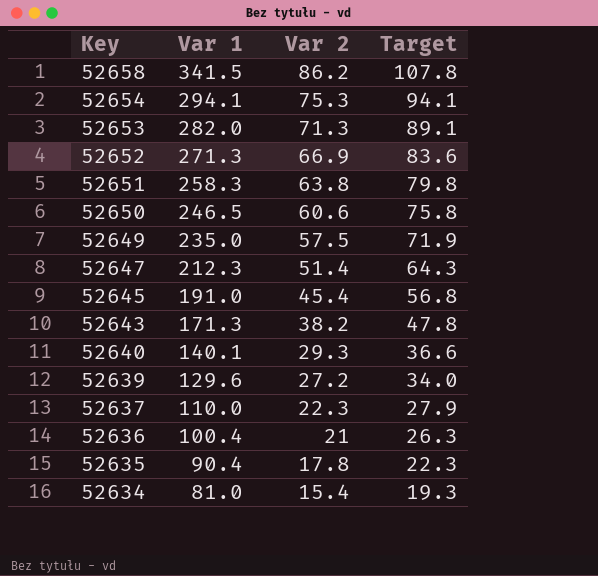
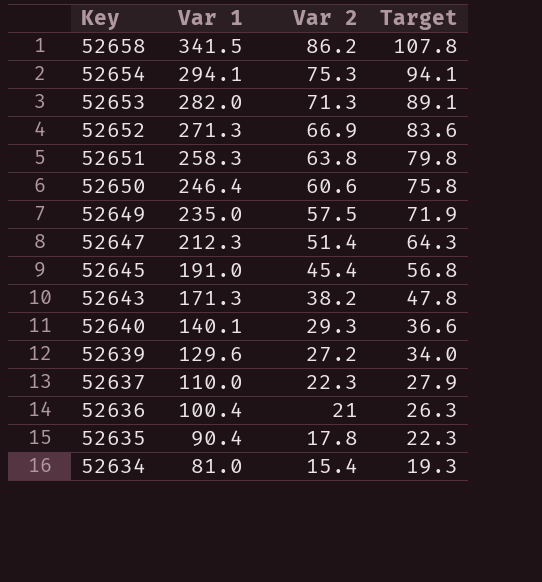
52650 | Var 1: 246.5 -> 246.4

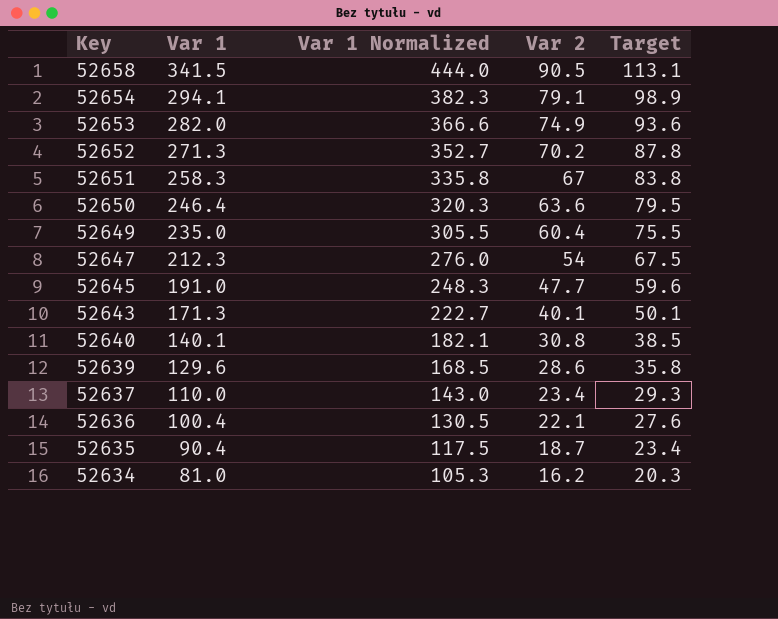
column Var 1 Normalized | formula: none -> [Var 1] * 1.3
52658 | Var 2: 86.2 -> 90.5
52658 | Target: 107.8 -> 113.1
52654 | Var 2: 75.3 -> 79.1
52654 | Target: 94.1 -> 98.9
52653 | Var 2: 71.3 -> 74.9
52653 | Target: 89.1 -> 93.6
52652 | Var 2: 66.9 -> 70.2
52652 | Target: 83.6 -> 87.8
52651 | Var 2: 63.8 -> 67
52651 | Target: 79.8 -> 83.8
52650 | Var 2: 60.6 -> 63.6
52650 | Target: 75.8 -> 79.5
52649 | Var 2: 57.5 -> 60.4
52649 | Target: 71.9 -> 75.5
52647 | Var 2: 51.4 -> 54
52647 | Target: 64.3 -> 67.5
52645 | Var 2: 45.4 -> 47.7
52645 | Target: 56.8 -> 59.6
52643 | Var 2: 38.2 -> 40.1
52643 | Target: 47.8 -> 50.1
52640 | Var 2: 29.3 -> 30.8
52640 | Target: 36.6 -> 38.5
52639 | Var 2: 27.2 -> 28.6
52639 | Target: 34.0 -> 35.8
52637 | Var 2: 22.3 -> 23.4
52637 | Target: 27.9 -> 29.3
52636 | Var 2: 21 -> 22.1
52636 | Target: 26.3 -> 27.6
52635 | Var 2: 17.8 -> 18.7
52635 | Target: 22.3 -> 23.4
52634 | Var 2: 15.4 -> 16.2
52634 | Target: 19.3 -> 20.3

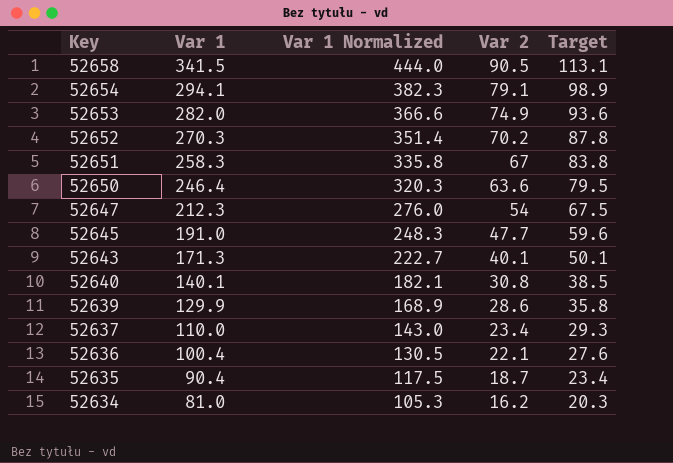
row 52649: 235.0 | 305.5 | 60.4 | 75.5 -> none
52652 | Var 1: 271.3 -> 270.3
52652 | Var 1 Normalized: 352.7 -> 351.4
52639 | Var 1: 129.6 -> 129.9
52639 | Var 1 Normalized: 168.5 -> 168.9

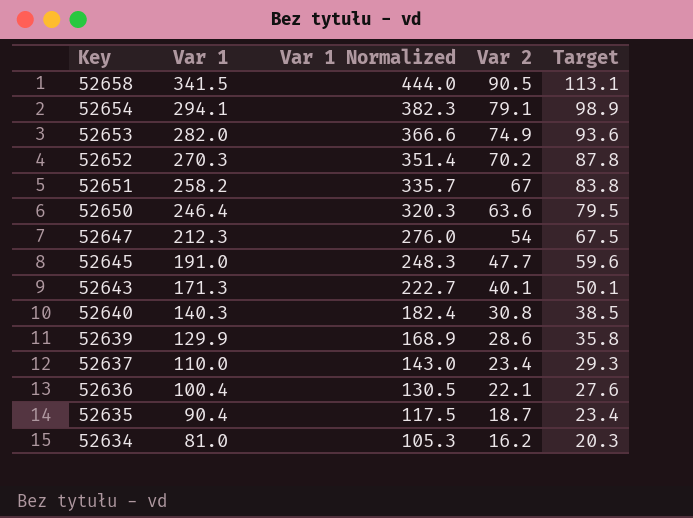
52651 | Var 1: 258.3 -> 258.2
52651 | Var 1 Normalized: 335.8 -> 335.7
52640 | Var 1: 140.1 -> 140.3
52640 | Var 1 Normalized: 182.1 -> 182.4

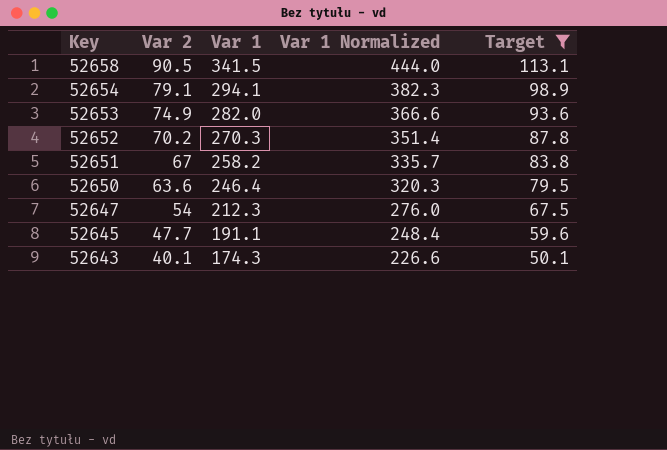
filter: none -> Target >= 50.1
column Var 2 | position: 4 -> 2
52645 | Var 1: 191.0 -> 191.1
52645 | Var 1 Normalized: 248.3 -> 248.4
52643 | Var 1: 171.3 -> 174.3
52643 | Var 1 Normalized: 222.7 -> 226.6

